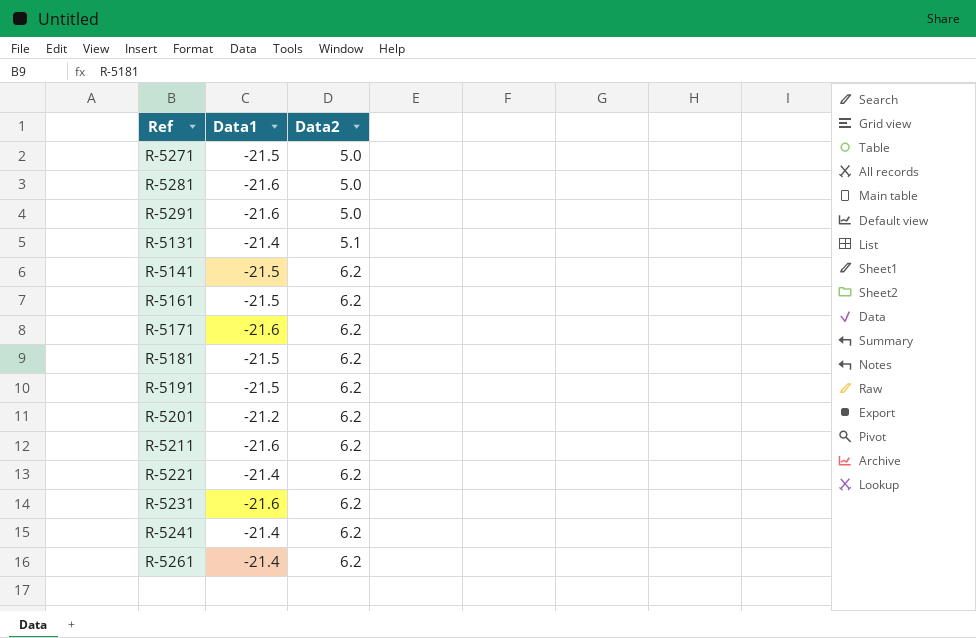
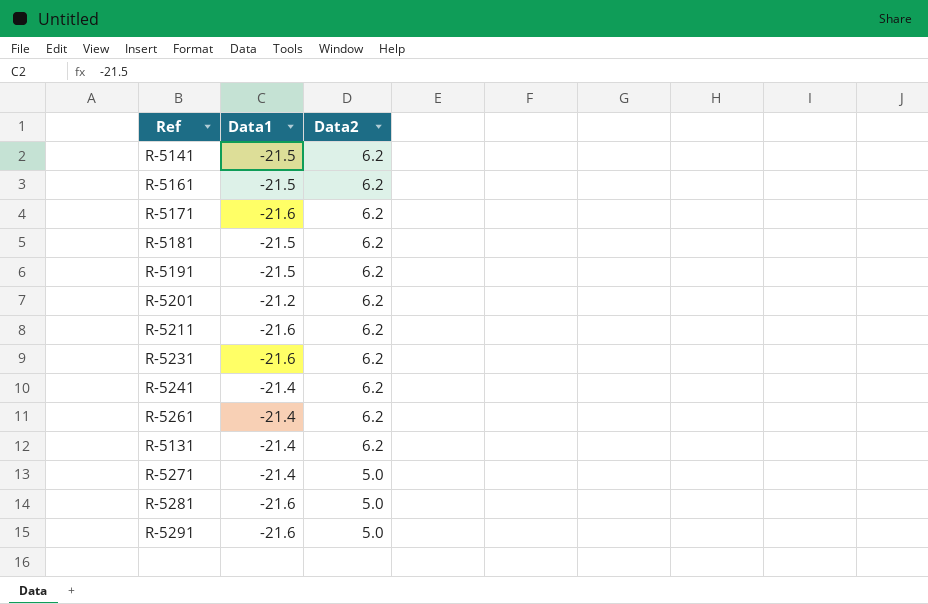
row order: Data2 ascending -> Data2 descending
row R-5221: -21.4 | 6.2 -> none
R-5131 | Data2: 5.1 -> 6.2
R-5271 | Data1: -21.5 -> -21.4

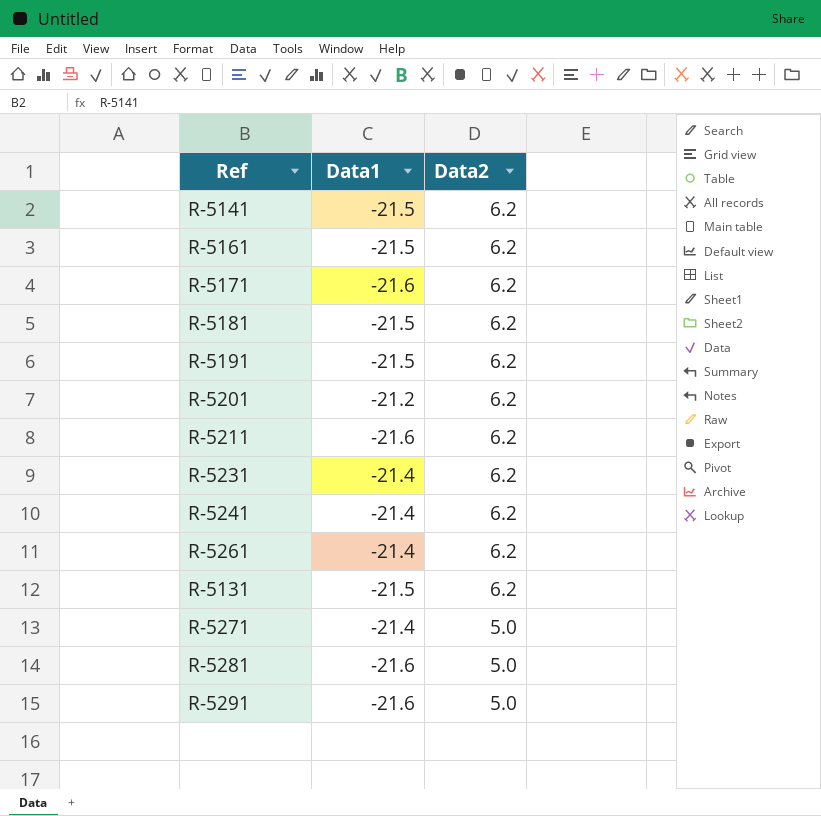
R-5231 | Data1: -21.6 -> -21.4
R-5131 | Data1: -21.4 -> -21.5

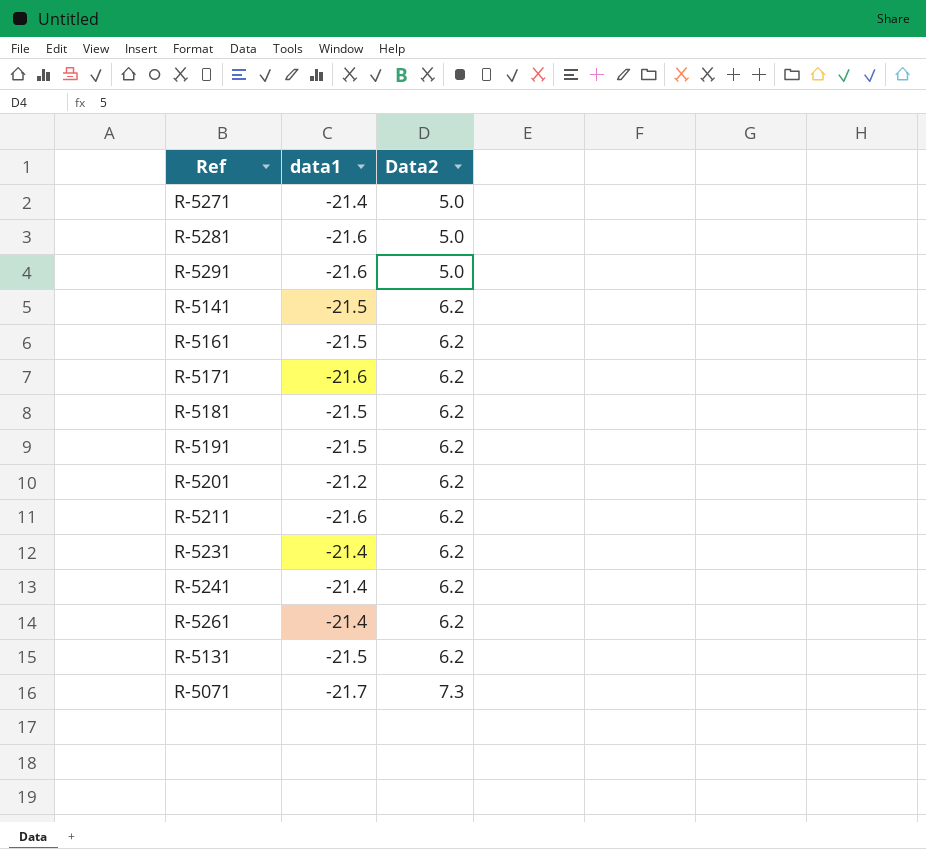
row order: Data2 descending -> Data2 ascending
column name: Data1 -> data1
row R-5071: none -> -21.7 | 7.3

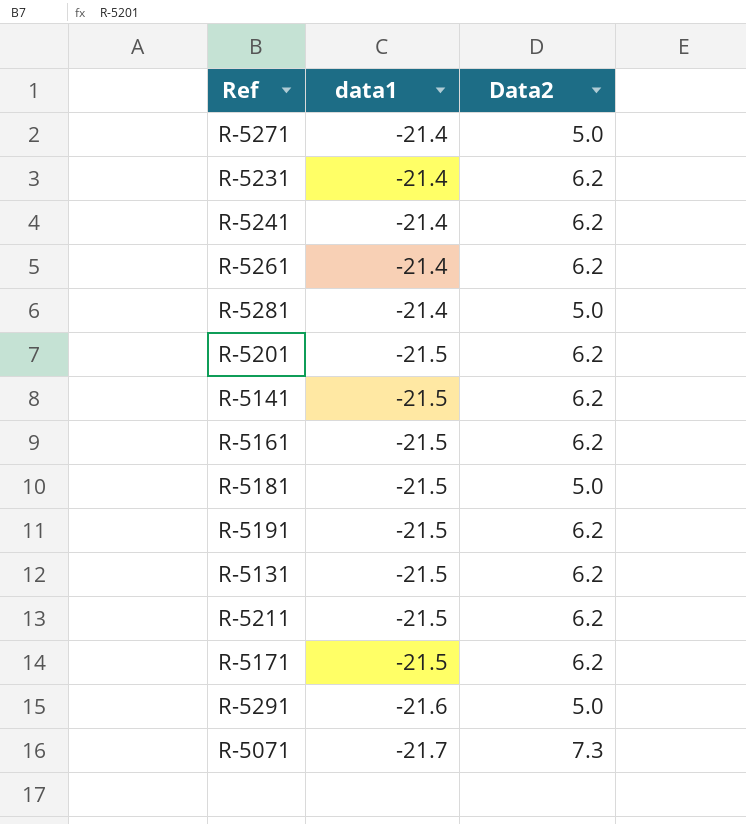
row order: Data2 ascending -> data1 descending
R-5281 | data1: -21.6 -> -21.4
R-5201 | data1: -21.2 -> -21.5
R-5181 | Data2: 6.2 -> 5.0
R-5211 | data1: -21.6 -> -21.5
R-5171 | data1: -21.6 -> -21.5

